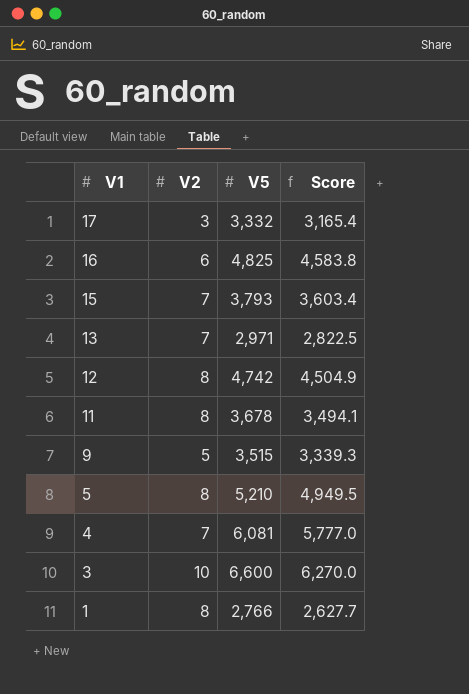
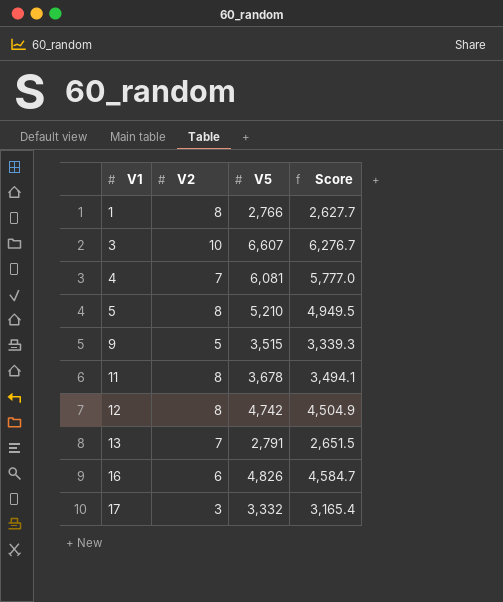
row order: V1 descending -> V1 ascending
row 15: 7 | 3,793 | 3,603.4 -> none
3 | V5: 6,600 -> 6,607
3 | Score: 6,270.0 -> 6,276.7
13 | V5: 2,971 -> 2,791
13 | Score: 2,822.5 -> 2,651.5
16 | V5: 4,825 -> 4,826
16 | Score: 4,583.8 -> 4,584.7

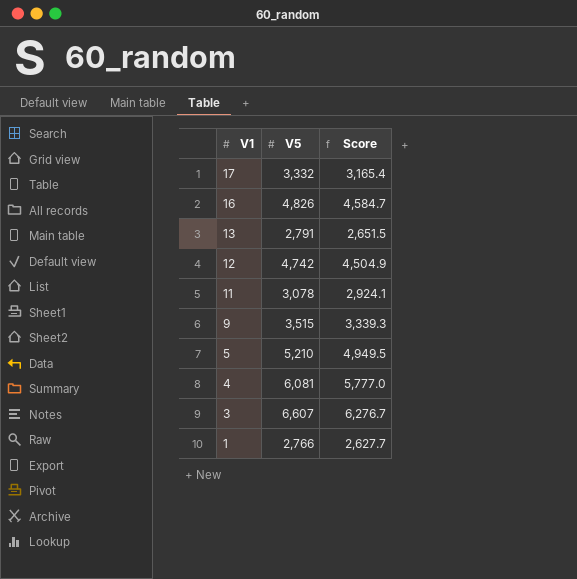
row order: V1 ascending -> V1 descending
column V2 | position: 2 -> none
11 | V5: 3,678 -> 3,078
11 | Score: 3,494.1 -> 2,924.1

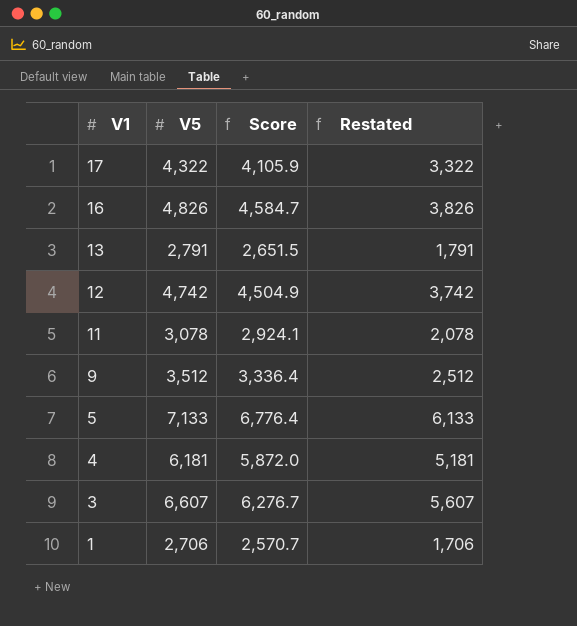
column Restated | formula: none -> [V5] - 1000
17 | V5: 3,332 -> 4,322
17 | Score: 3,165.4 -> 4,105.9
9 | V5: 3,515 -> 3,512
9 | Score: 3,339.3 -> 3,336.4
5 | V5: 5,210 -> 7,133
5 | Score: 4,949.5 -> 6,776.4
4 | V5: 6,081 -> 6,181
4 | Score: 5,777.0 -> 5,872.0
1 | V5: 2,766 -> 2,706
1 | Score: 2,627.7 -> 2,570.7

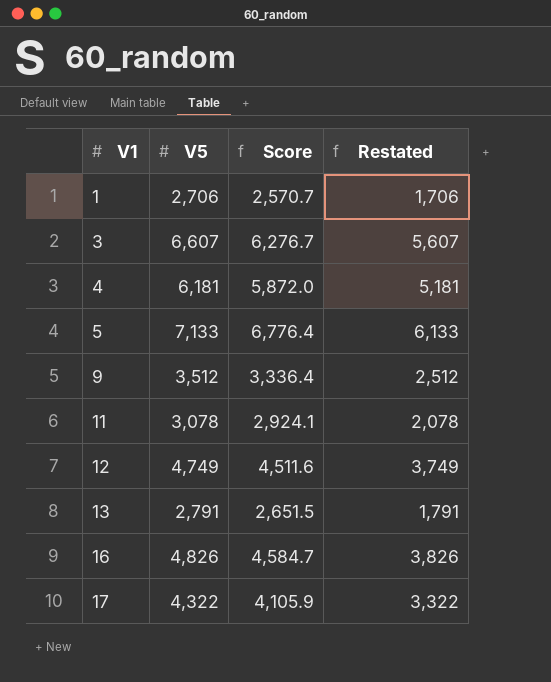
row order: V1 descending -> V1 ascending
12 | V5: 4,742 -> 4,749
12 | Score: 4,504.9 -> 4,511.6
12 | Restated: 3,742 -> 3,749

